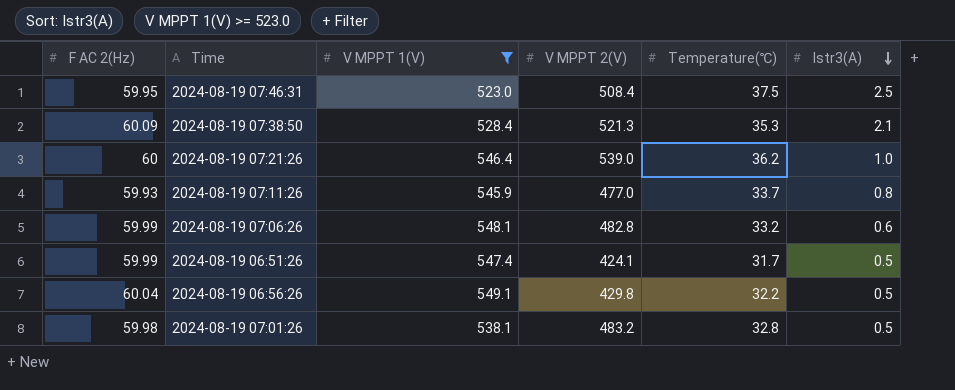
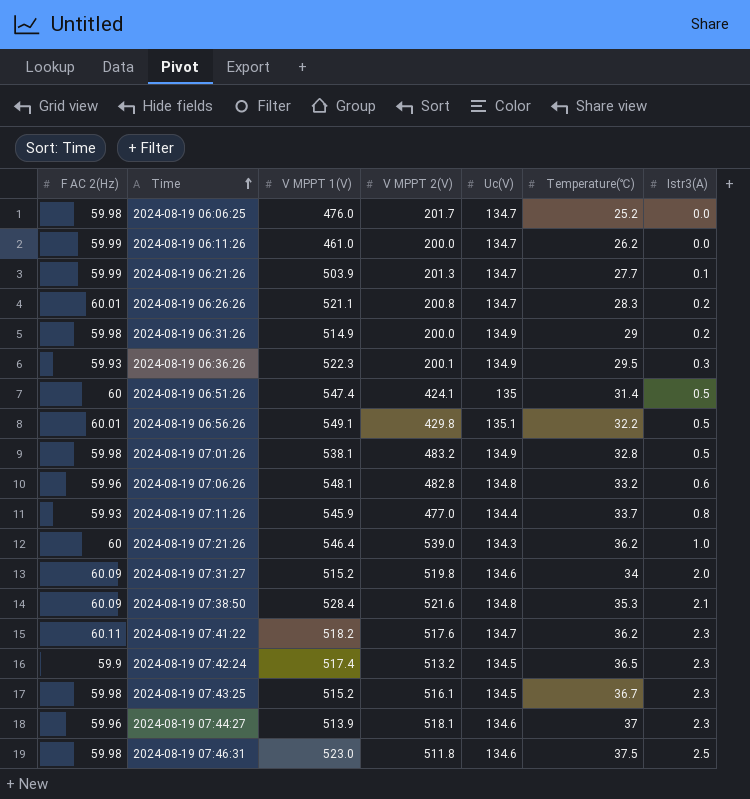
filter: V MPPT 1(V) >= 523.0 -> none
row order: Istr3(A) descending -> Time ascending
column Uc(V) | position: none -> 5
2024-08-19 06:51:26 | F AC 2(Hz): 59.99 -> 60
2024-08-19 06:51:26 | Temperature(℃): 31.7 -> 31.4
2024-08-19 06:56:26 | F AC 2(Hz): 60.04 -> 60.01
2024-08-19 07:06:26 | F AC 2(Hz): 59.99 -> 59.96
2024-08-19 07:38:50 | V MPPT 2(V): 521.3 -> 521.6
2024-08-19 07:46:31 | F AC 2(Hz): 59.95 -> 59.98
2024-08-19 07:46:31 | V MPPT 2(V): 508.4 -> 511.8

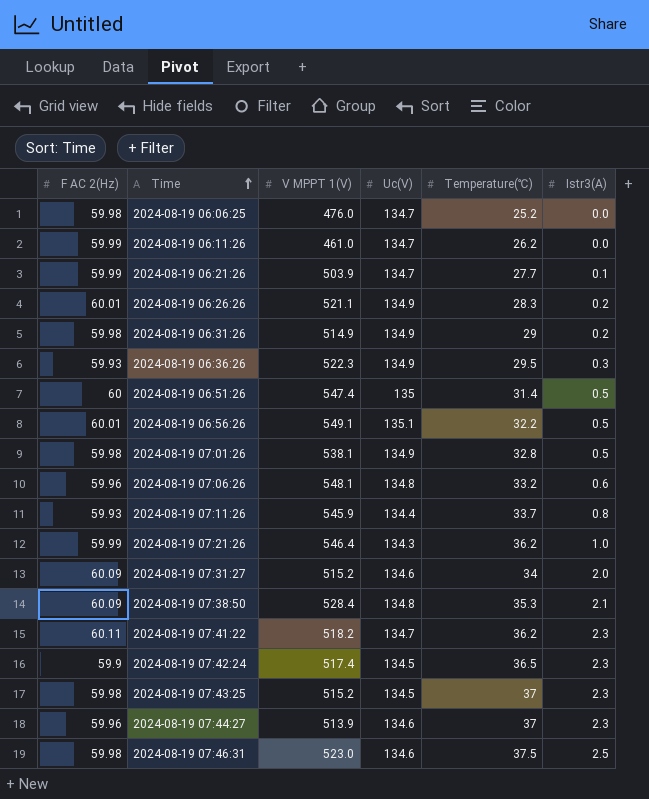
column V MPPT 2(V) | position: 4 -> none
2024-08-19 06:26:26 | Uc(V): 134.7 -> 134.9
2024-08-19 07:21:26 | F AC 2(Hz): 60 -> 59.99
2024-08-19 07:43:25 | Temperature(℃): 36.7 -> 37

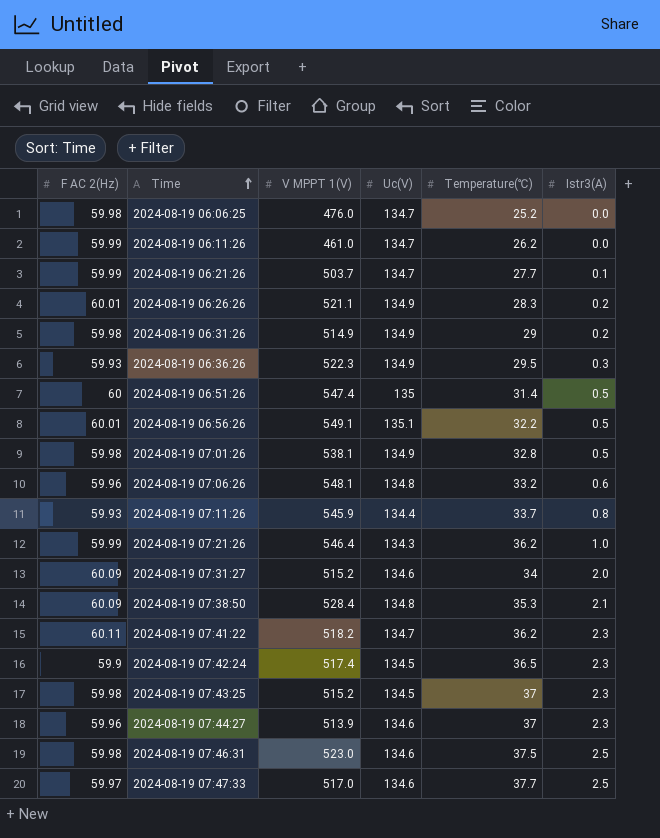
2024-08-19 06:21:26 | V MPPT 1(V): 503.9 -> 503.7
row 2024-08-19 07:47:33: none -> 59.97 | 517.0 | 134.6 | 37.7 | 2.5

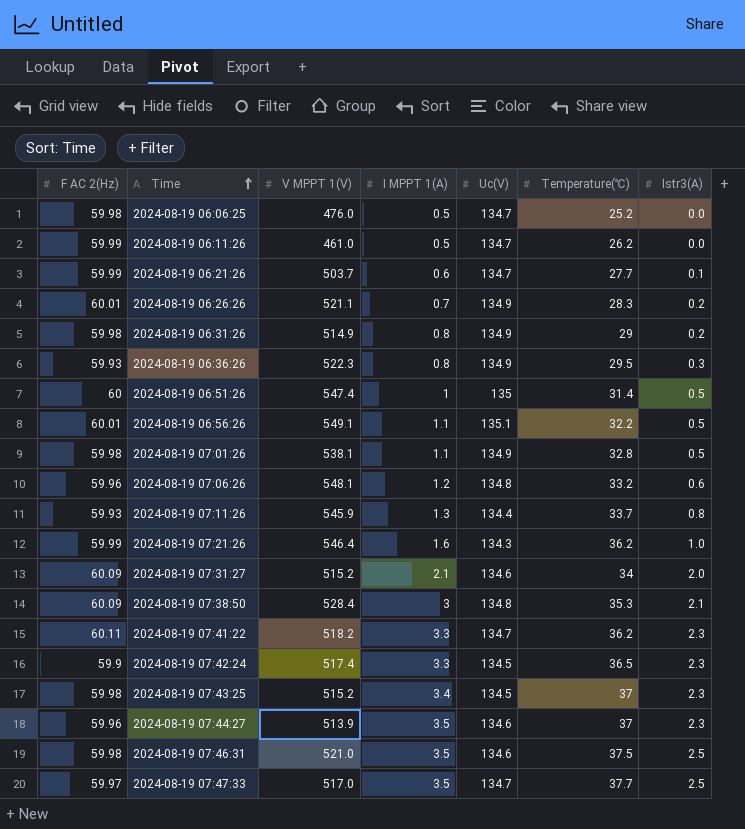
column I MPPT 1(A) | position: none -> 4
2024-08-19 07:46:31 | V MPPT 1(V): 523.0 -> 521.0
2024-08-19 07:47:33 | Uc(V): 134.6 -> 134.7

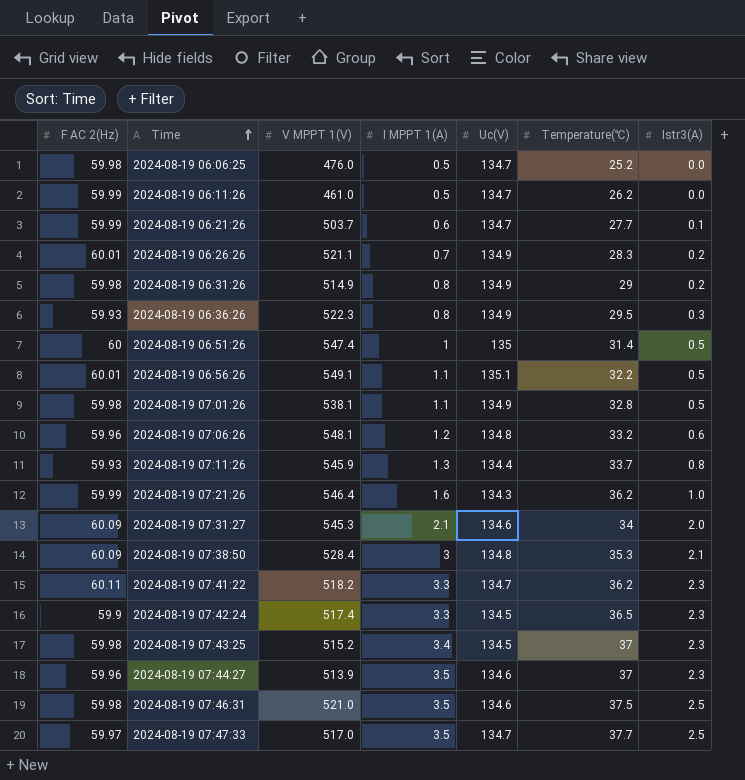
2024-08-19 07:31:27 | V MPPT 1(V): 515.2 -> 545.3

